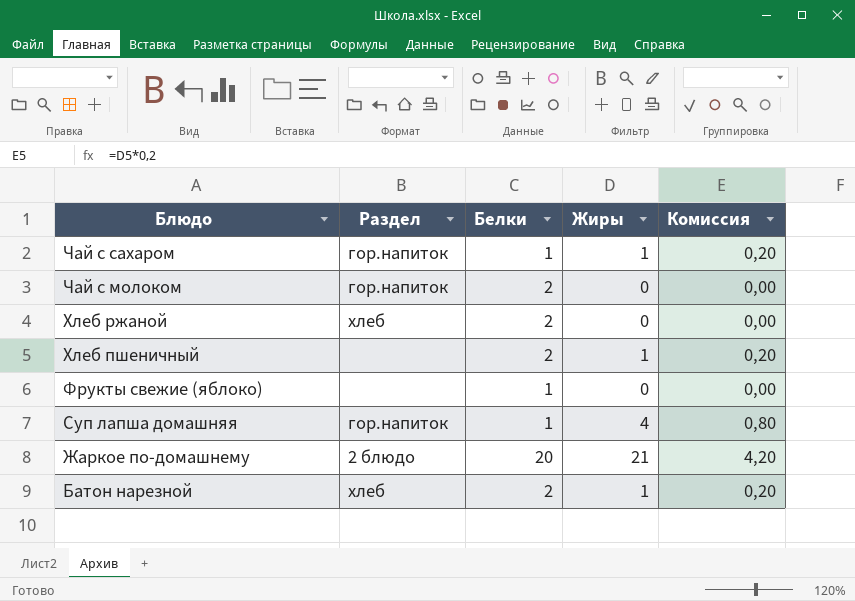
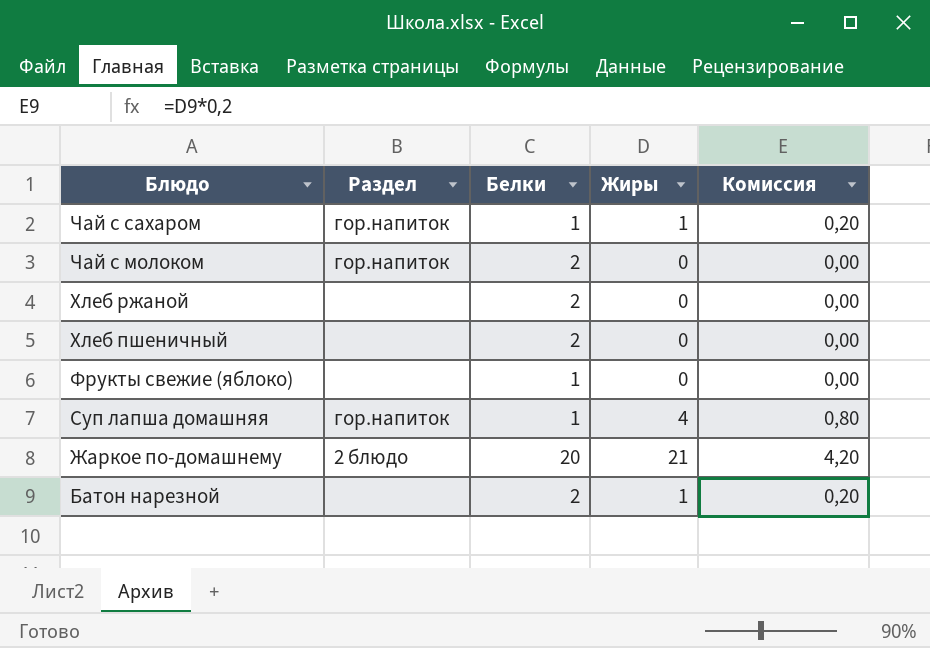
Хлеб ржаной | Раздел: хлеб -> none
Хлеб пшеничный | Жиры: 1 -> 0
Хлеб пшеничный | Комиссия: 0,20 -> 0,00
Батон нарезной | Раздел: хлеб -> none

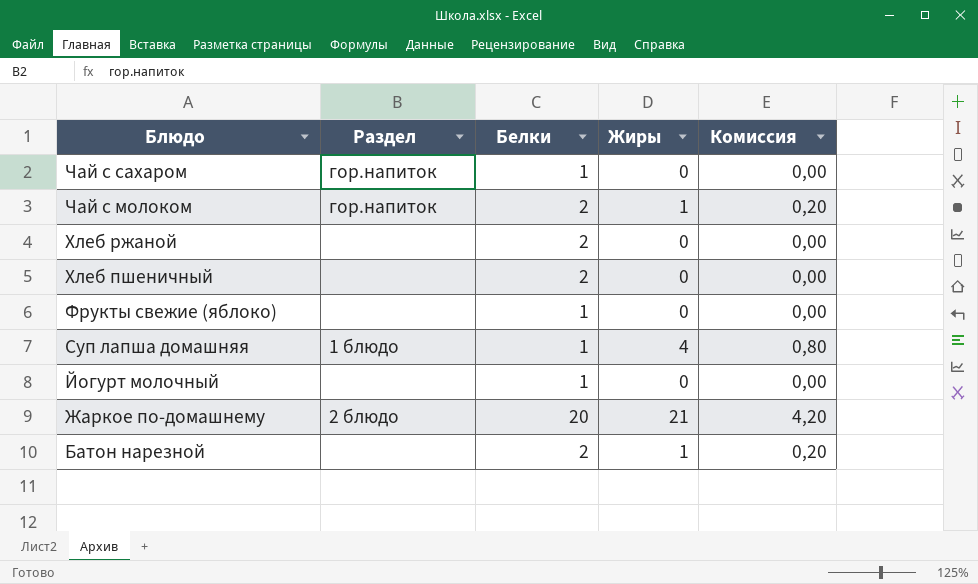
Чай с сахаром | Жиры: 1 -> 0
Чай с сахаром | Комиссия: 0,20 -> 0,00
Чай с молоком | Жиры: 0 -> 1
Чай с молоком | Комиссия: 0,00 -> 0,20
Суп лапша домашняя | Раздел: гор.напиток -> 1 блюдо
row Йогурт молочный: none -> none | 1 | 0 | 0,00

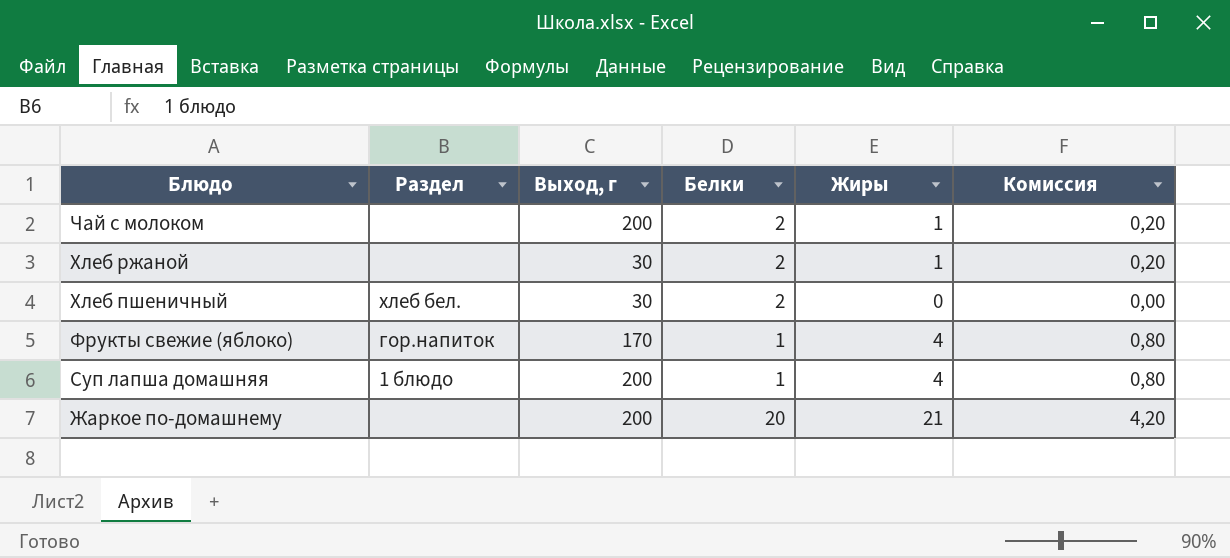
column Выход, г | position: none -> 3
row Чай с сахаром: гор.напиток | 1 | 0 | 0,00 -> none
row Йогурт молочный: none | 1 | 0 | 0,00 -> none
row Батон нарезной: none | 2 | 1 | 0,20 -> none
Чай с молоком | Раздел: гор.напиток -> none
Хлеб ржаной | Жиры: 0 -> 1
Хлеб ржаной | Комиссия: 0,00 -> 0,20
Хлеб пшеничный | Раздел: none -> хлеб бел.
Фрукты свежие (яблоко) | Раздел: none -> гор.напиток
Фрукты свежие (яблоко) | Жиры: 0 -> 4
Фрукты свежие (яблоко) | Комиссия: 0,00 -> 0,80
Жаркое по-домашнему | Раздел: 2 блюдо -> none

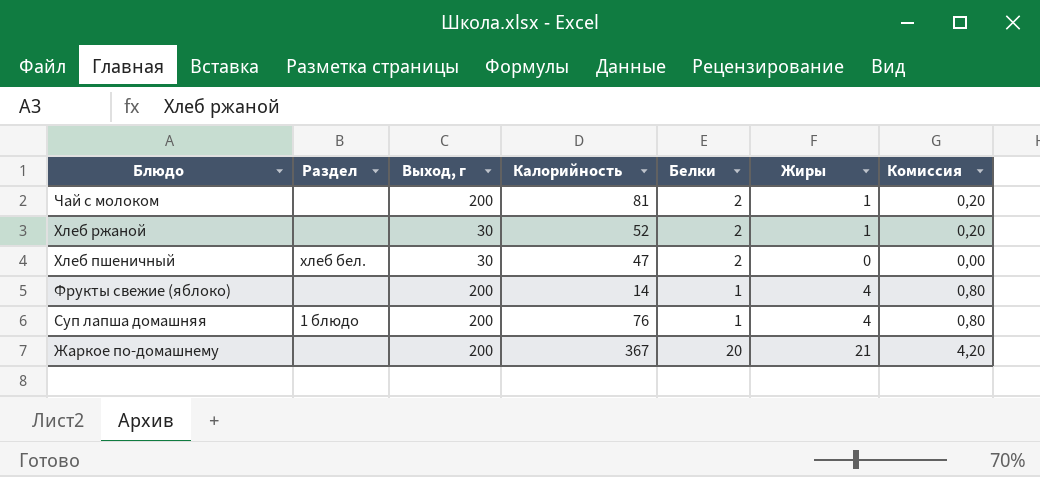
column Калорийность | position: none -> 4
Фрукты свежие (яблоко) | Раздел: гор.напиток -> none
Фрукты свежие (яблоко) | Выход, г: 170 -> 200

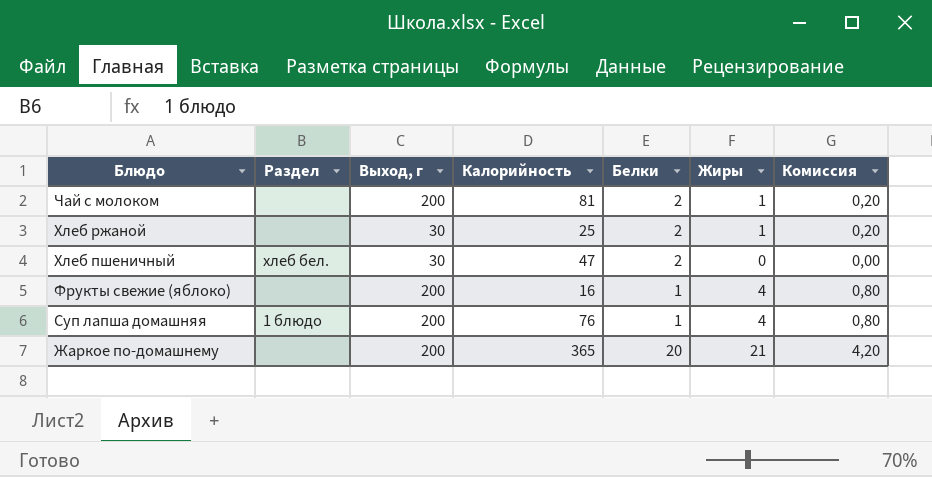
Хлеб ржаной | Калорийность: 52 -> 25
Фрукты свежие (яблоко) | Калорийность: 14 -> 16
Жаркое по-домашнему | Калорийность: 367 -> 365

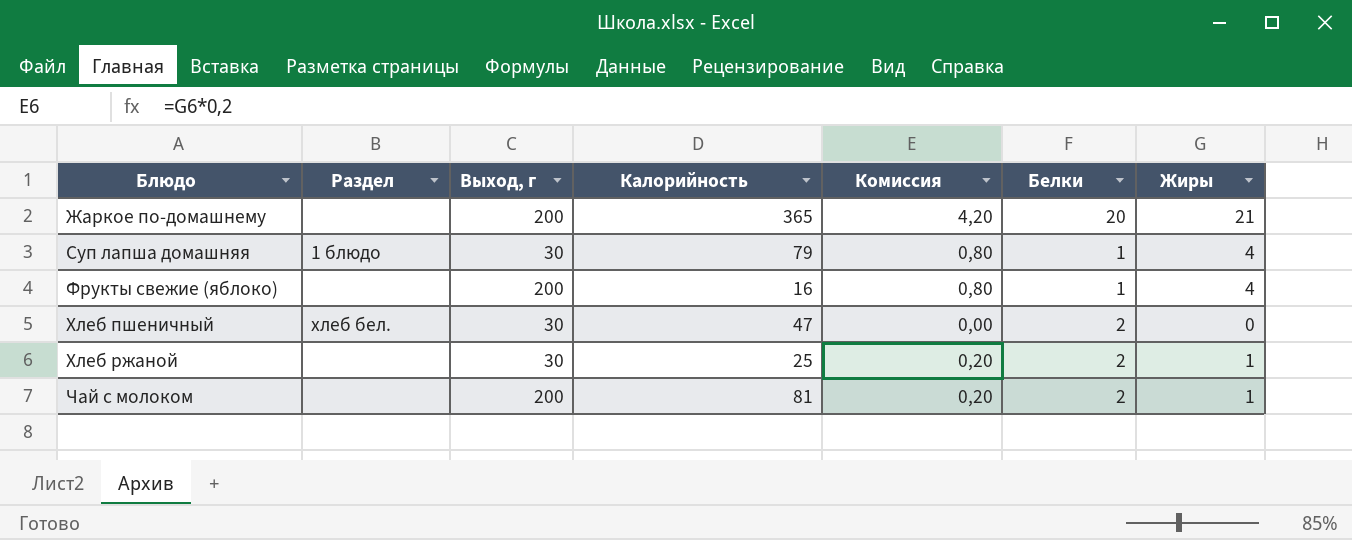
row order: Блюдо descending -> Блюдо ascending
column Комиссия | position: 7 -> 5
Суп лапша домашняя | Выход, г: 200 -> 30
Суп лапша домашняя | Калорийность: 76 -> 79

